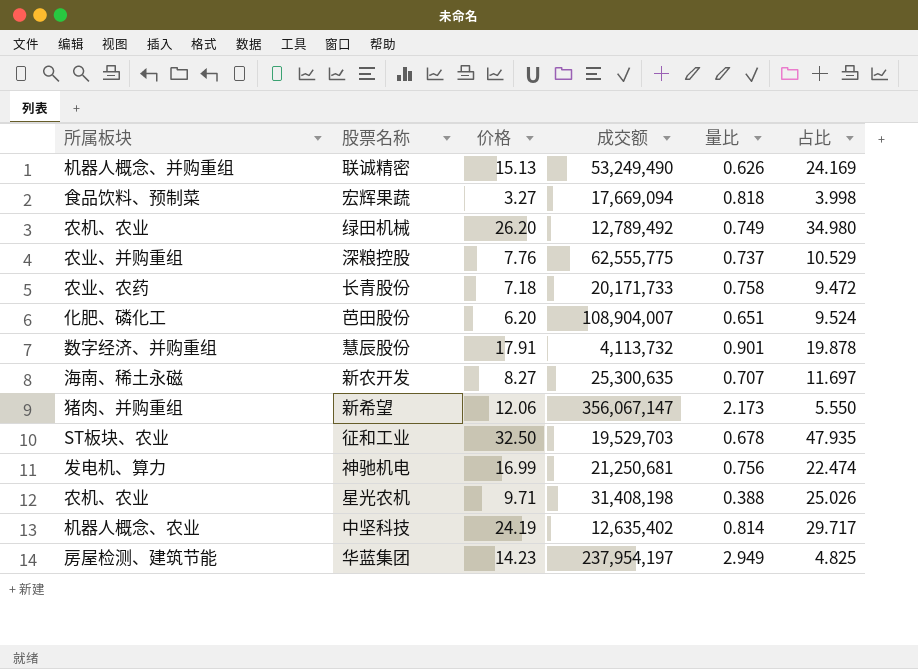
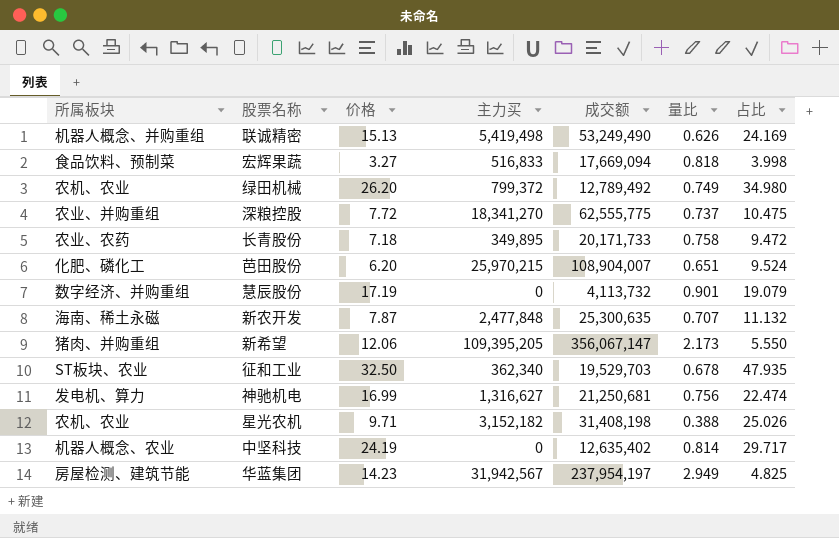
column 主力买 | position: none -> 4
深粮控股 | 价格: 7.76 -> 7.72
深粮控股 | 占比: 10.529 -> 10.475
慧辰股份 | 价格: 17.91 -> 17.19
慧辰股份 | 占比: 19.878 -> 19.079
新农开发 | 价格: 8.27 -> 7.87
新农开发 | 占比: 11.697 -> 11.132

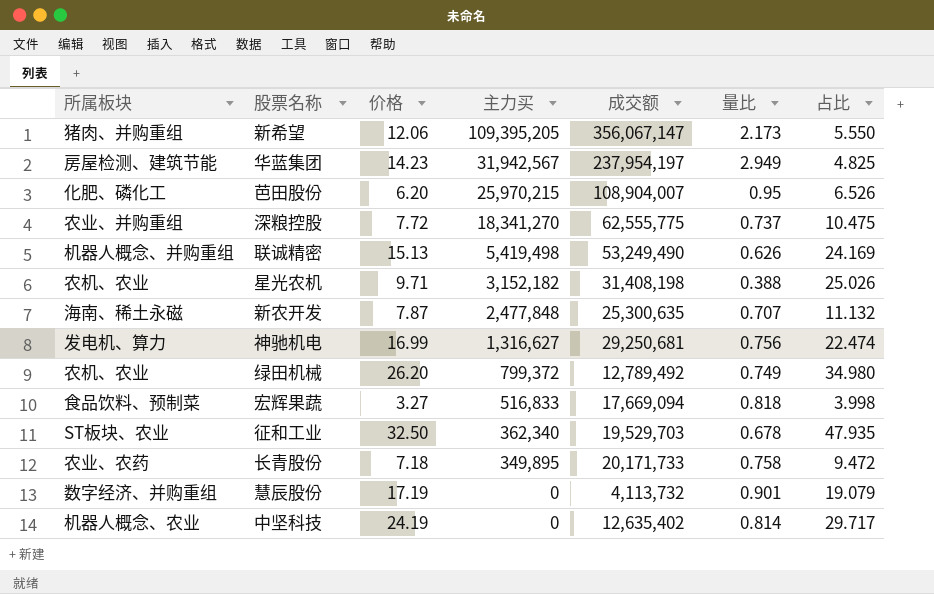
row order: none -> 主力买 descending
芭田股份 | 量比: 0.651 -> 0.95
芭田股份 | 占比: 9.524 -> 6.526
神驰机电 | 成交额: 21,250,681 -> 29,250,681

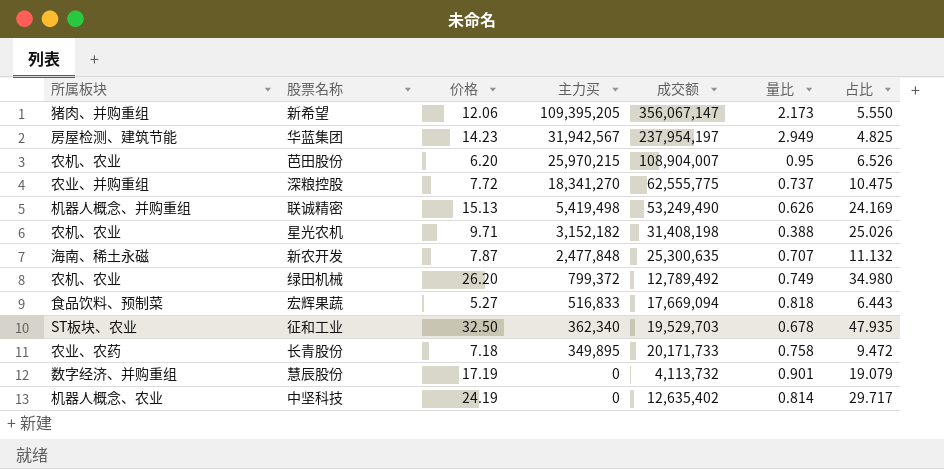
row 神驰机电: 发电机、算力 | 16.99 | 1,316,627 | 29,250,681 | 0.756 | 22.474 -> none
芭田股份 | 所属板块: 化肥、磷化工 -> 农机、农业
宏辉果蔬 | 价格: 3.27 -> 5.27
宏辉果蔬 | 占比: 3.998 -> 6.443

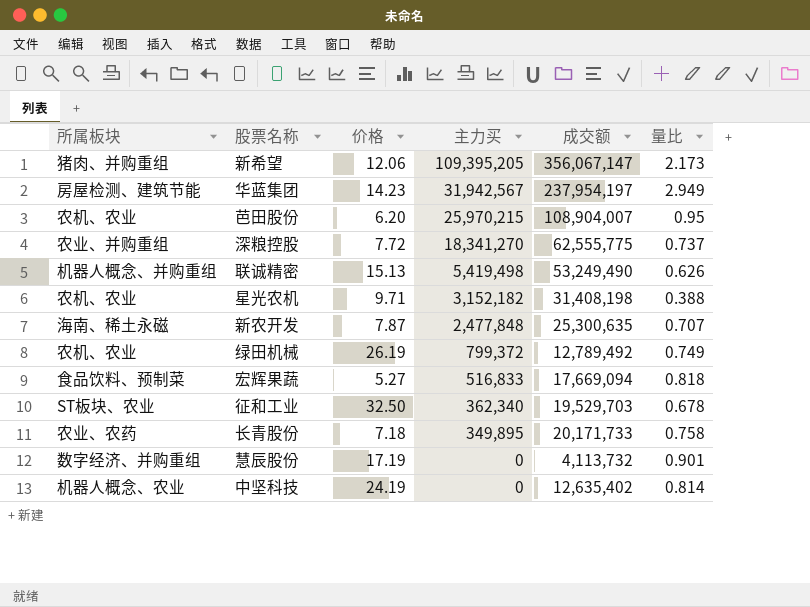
column 占比 | formula: [价格] / [量比] -> none
绿田机械 | 价格: 26.20 -> 26.19

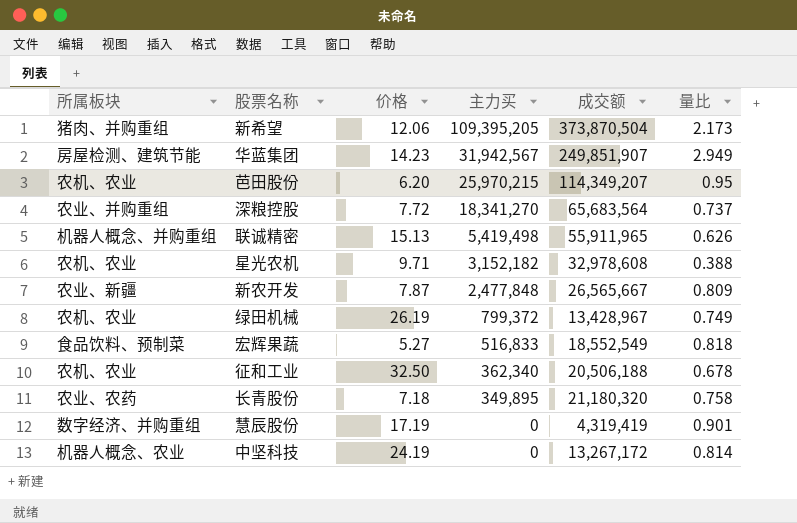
新希望 | 成交额: 356,067,147 -> 373,870,504
华蓝集团 | 成交额: 237,954,197 -> 249,851,907
芭田股份 | 成交额: 108,904,007 -> 114,349,207
深粮控股 | 成交额: 62,555,775 -> 65,683,564
联诚精密 | 成交额: 53,249,490 -> 55,911,965
星光农机 | 成交额: 31,408,198 -> 32,978,608
新农开发 | 所属板块: 海南、稀土永磁 -> 农业、新疆
新农开发 | 成交额: 25,300,635 -> 26,565,667
新农开发 | 量比: 0.707 -> 0.809
绿田机械 | 成交额: 12,789,492 -> 13,428,967
宏辉果蔬 | 成交额: 17,669,094 -> 18,552,549
征和工业 | 所属板块: ST板块、农业 -> 农机、农业
征和工业 | 成交额: 19,529,703 -> 20,506,188
长青股份 | 成交额: 20,171,733 -> 21,180,320
慧辰股份 | 成交额: 4,113,732 -> 4,319,419
中坚科技 | 成交额: 12,635,402 -> 13,267,172

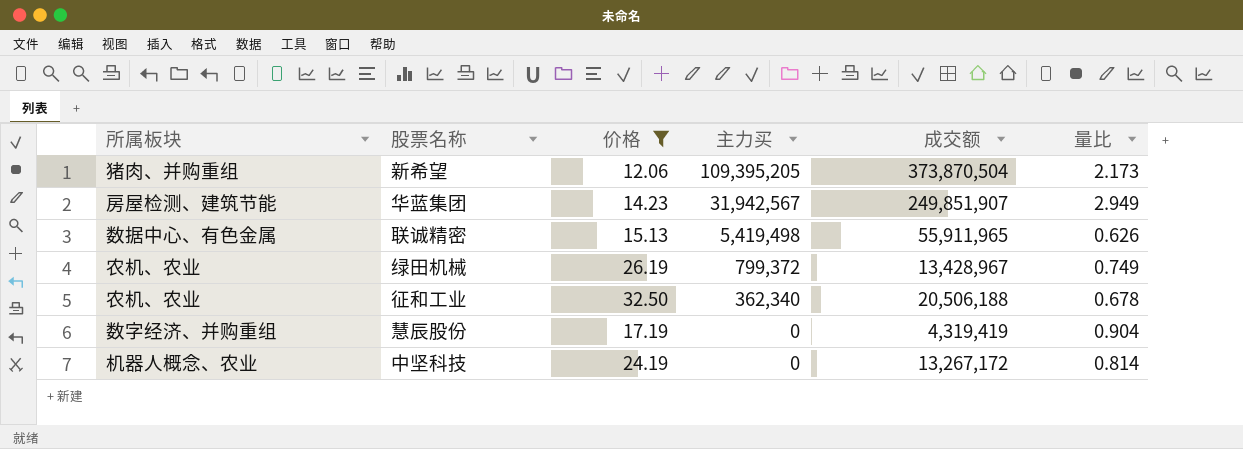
filter: none -> 价格 >= 12.06
联诚精密 | 所属板块: 机器人概念、并购重组 -> 数据中心、有色金属
慧辰股份 | 量比: 0.901 -> 0.904

